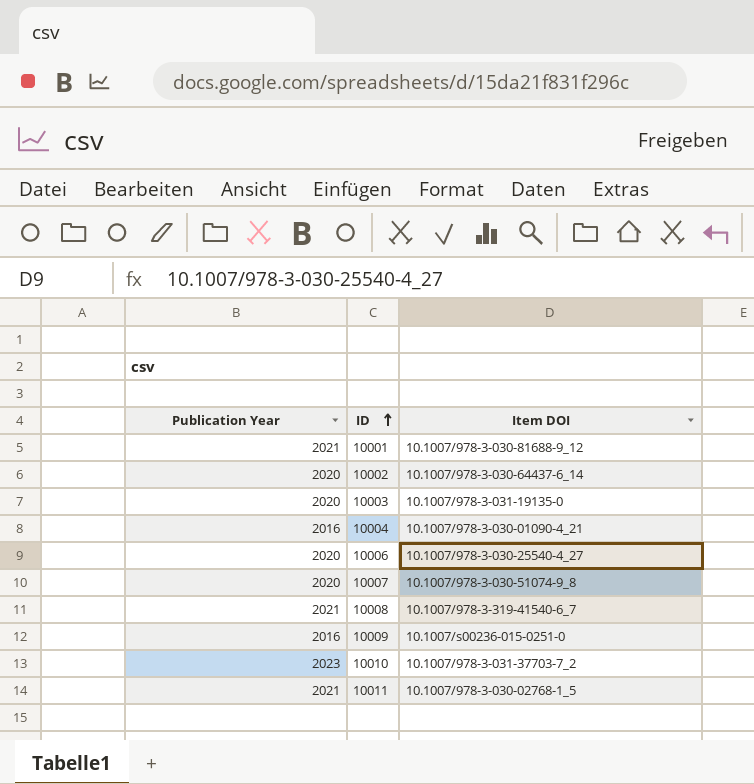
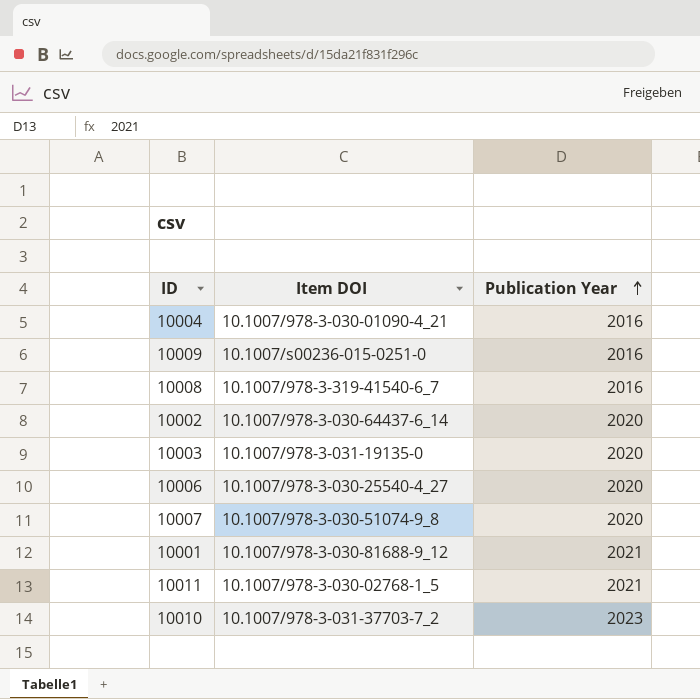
row order: ID ascending -> Publication Year ascending
column Publication Year | position: 1 -> 3
10008 | Publication Year: 2021 -> 2016

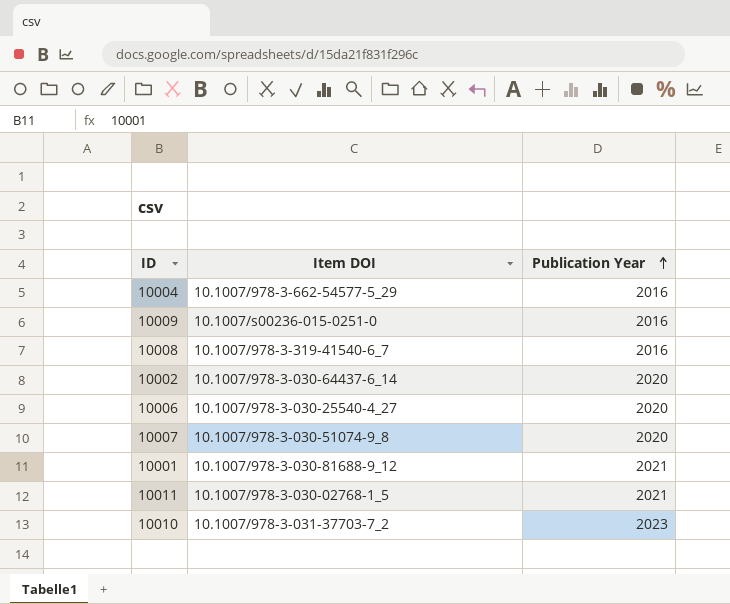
row 10003: 10.1007/978-3-031-19135-0 | 2020 -> none
10004 | Item DOI: 10.1007/978-3-030-01090-4_21 -> 10.1007/978-3-662-54577-5_29

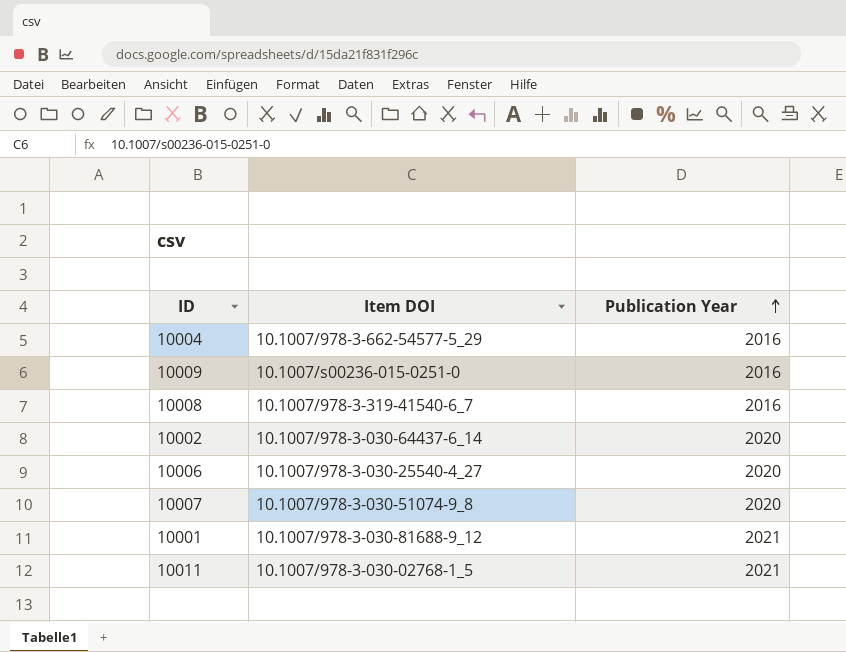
row 10010: 10.1007/978-3-031-37703-7_2 | 2023 -> none

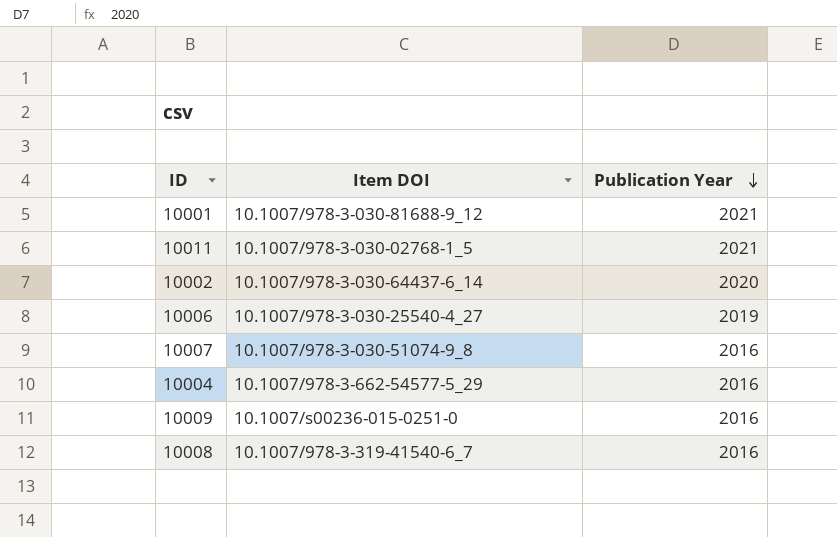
row order: Publication Year ascending -> Publication Year descending
10006 | Publication Year: 2020 -> 2019
10007 | Publication Year: 2020 -> 2016

